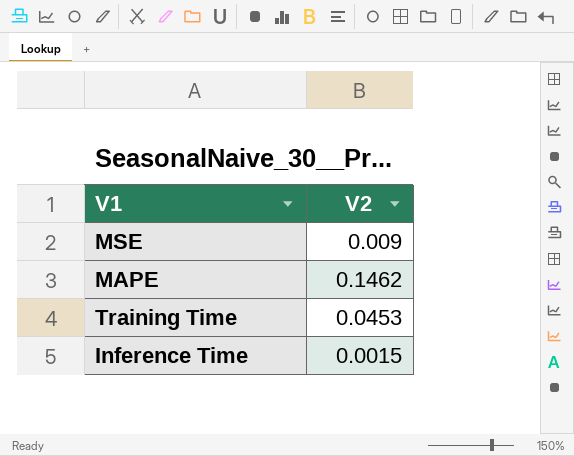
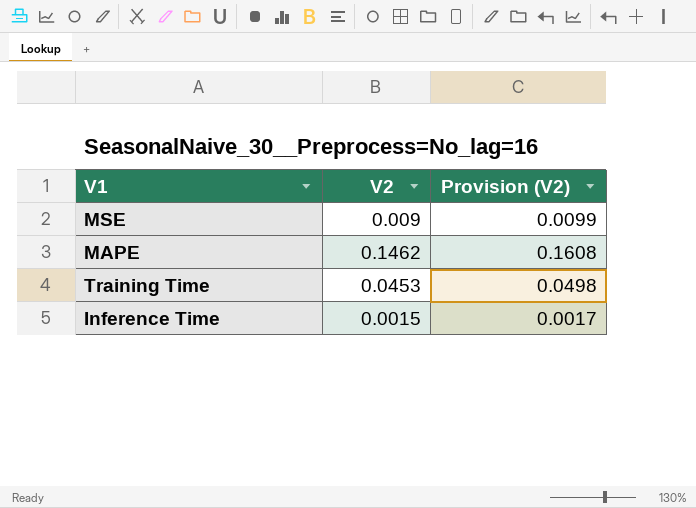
column Provision (V2) | formula: none -> [V2] * 1.1

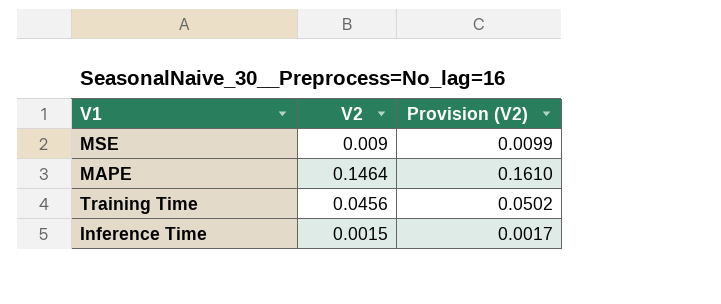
MAPE | V2: 0.1462 -> 0.1464
MAPE | Provision (V2): 0.1608 -> 0.1610
Training Time | V2: 0.0453 -> 0.0456
Training Time | Provision (V2): 0.0498 -> 0.0502

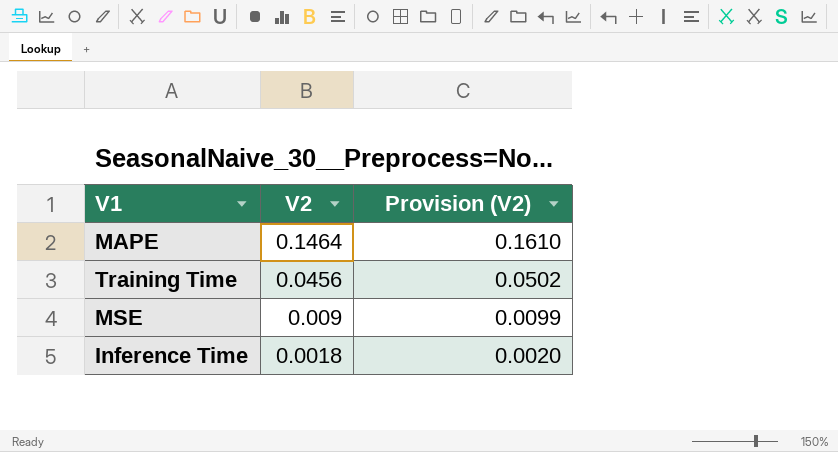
row order: none -> V2 descending
Inference Time | V2: 0.0015 -> 0.0018
Inference Time | Provision (V2): 0.0017 -> 0.0020

